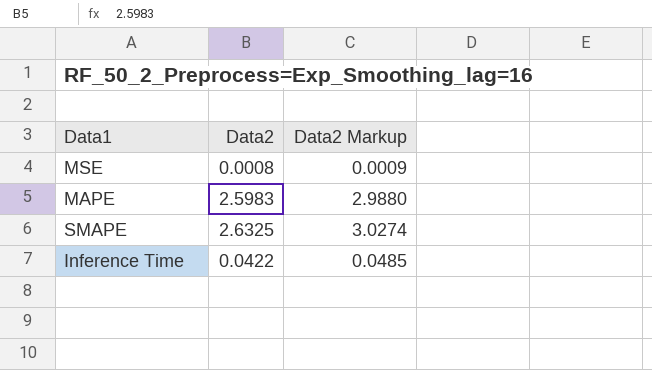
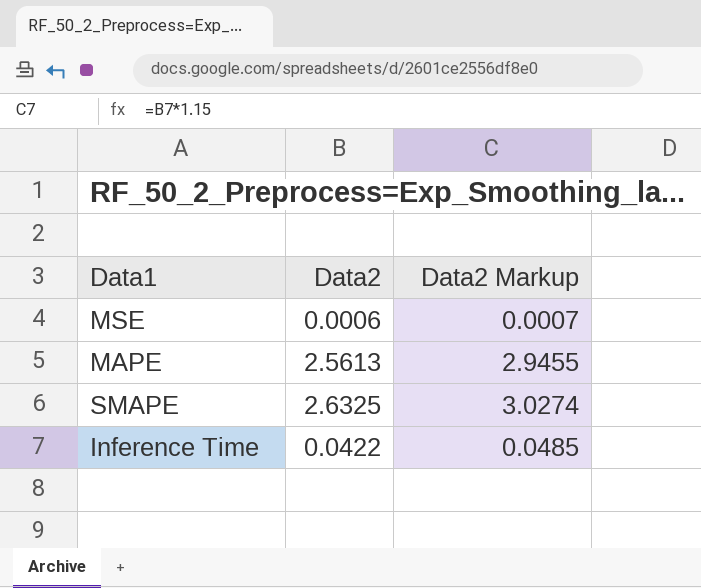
MSE | Data2: 0.0008 -> 0.0006
MSE | Data2 Markup: 0.0009 -> 0.0007
MAPE | Data2: 2.5983 -> 2.5613
MAPE | Data2 Markup: 2.9880 -> 2.9455

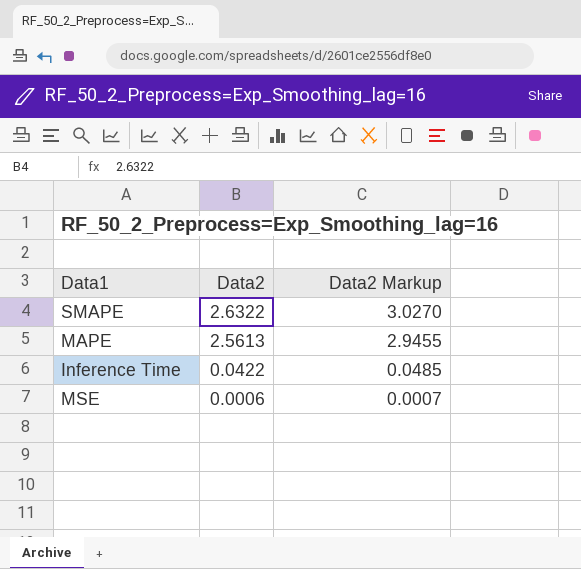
row order: none -> Data2 descending
SMAPE | Data2: 2.6325 -> 2.6322
SMAPE | Data2 Markup: 3.0274 -> 3.0270

